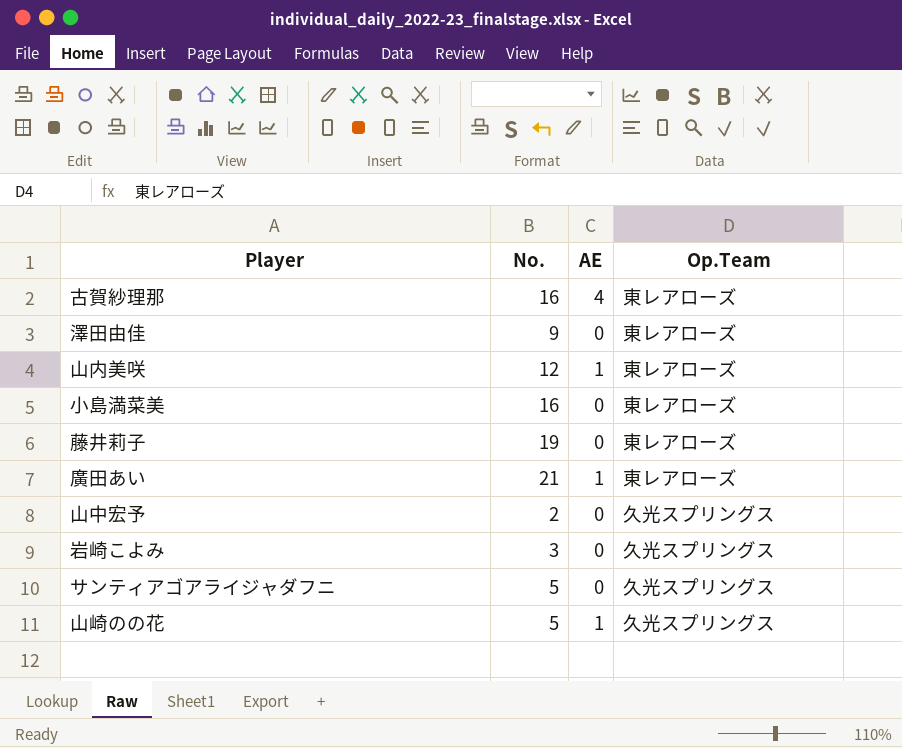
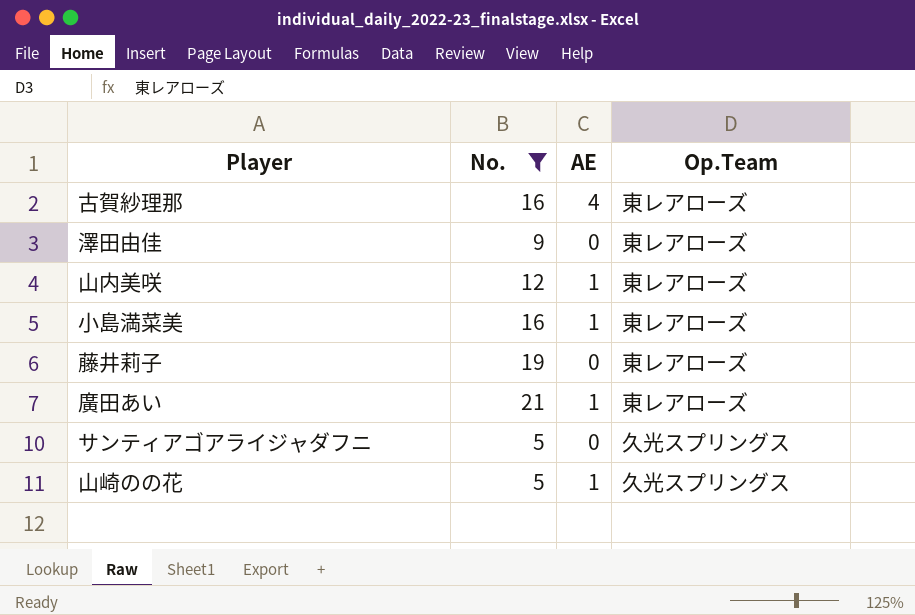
filter: none -> No. >= 5
小島満菜美 | AE: 0 -> 1

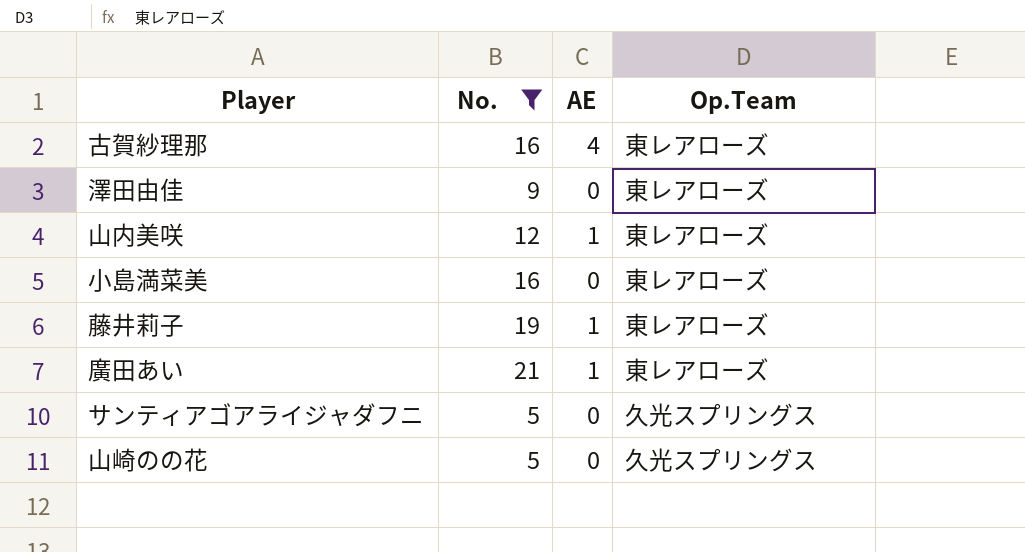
小島満菜美 | AE: 1 -> 0
藤井莉子 | AE: 0 -> 1
山崎のの花 | AE: 1 -> 0

